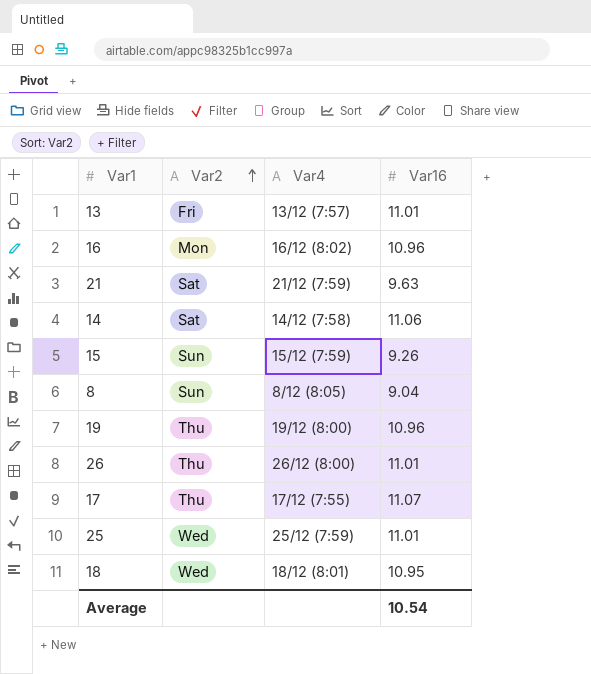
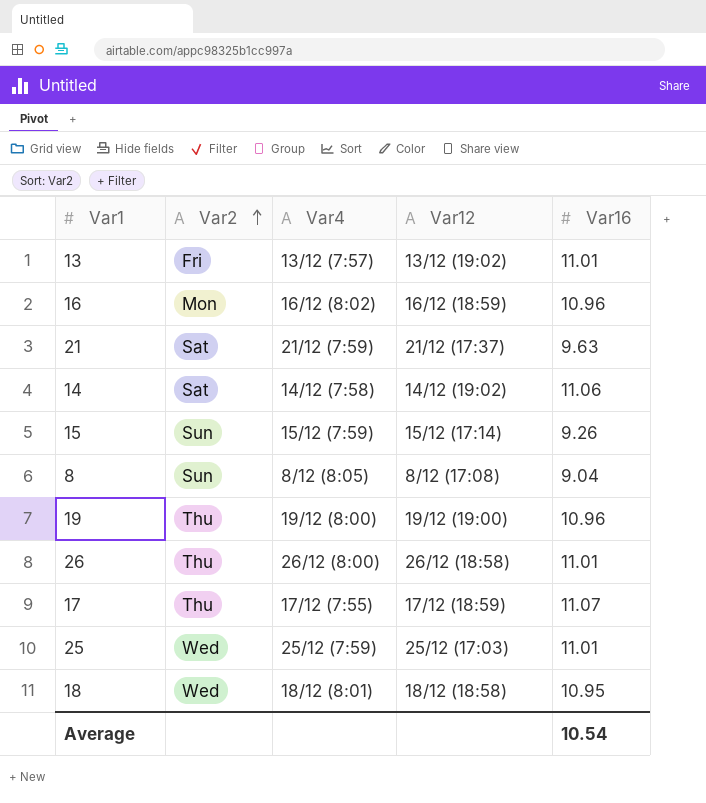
column Var12 | position: none -> 4

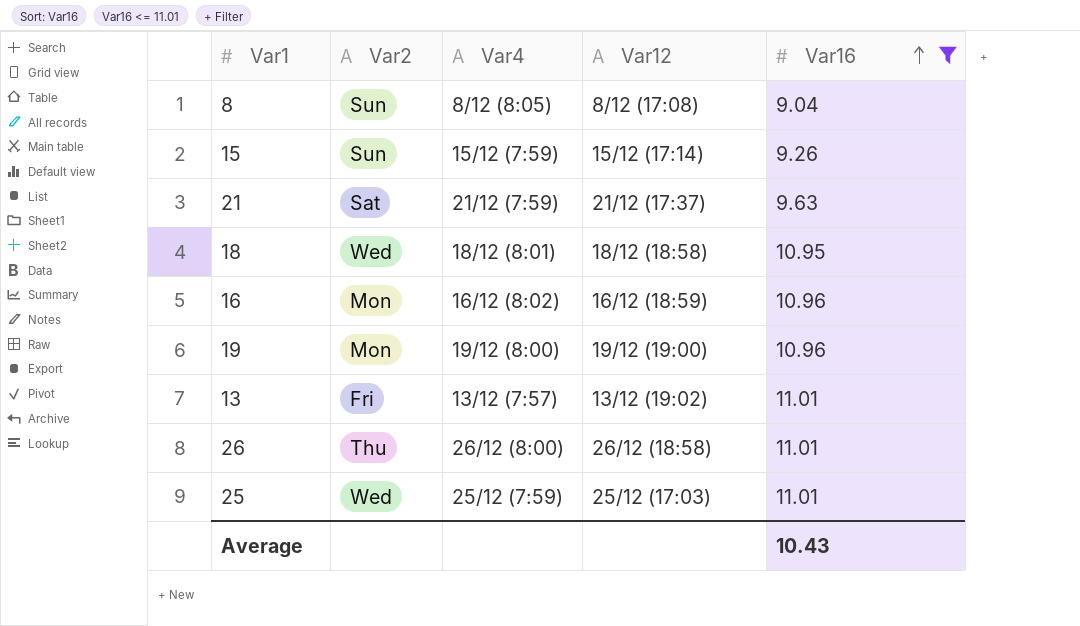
filter: none -> Var16 <= 11.01
row order: Var2 ascending -> Var16 ascending
19 | Var2: Thu -> Mon
Average | Var16: 10.54 -> 10.43

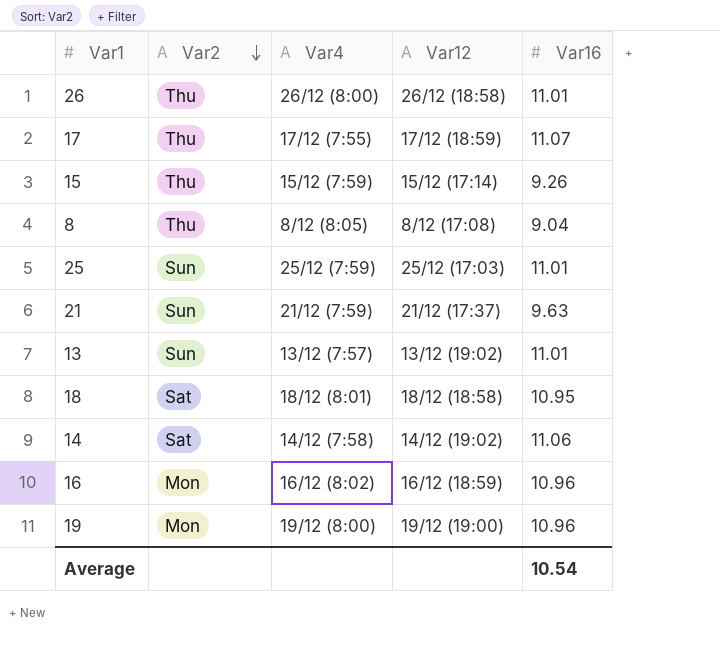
filter: Var16 <= 11.01 -> none
row order: Var16 ascending -> Var2 descending
15 | Var2: Sun -> Thu
8 | Var2: Sun -> Thu
25 | Var2: Wed -> Sun
21 | Var2: Sat -> Sun
13 | Var2: Fri -> Sun
18 | Var2: Wed -> Sat
Average | Var16: 10.43 -> 10.54

